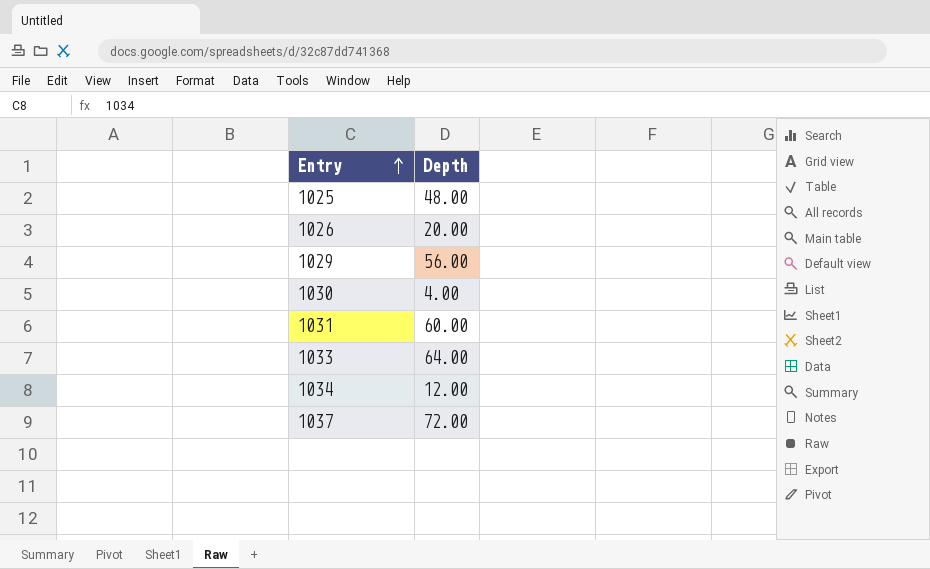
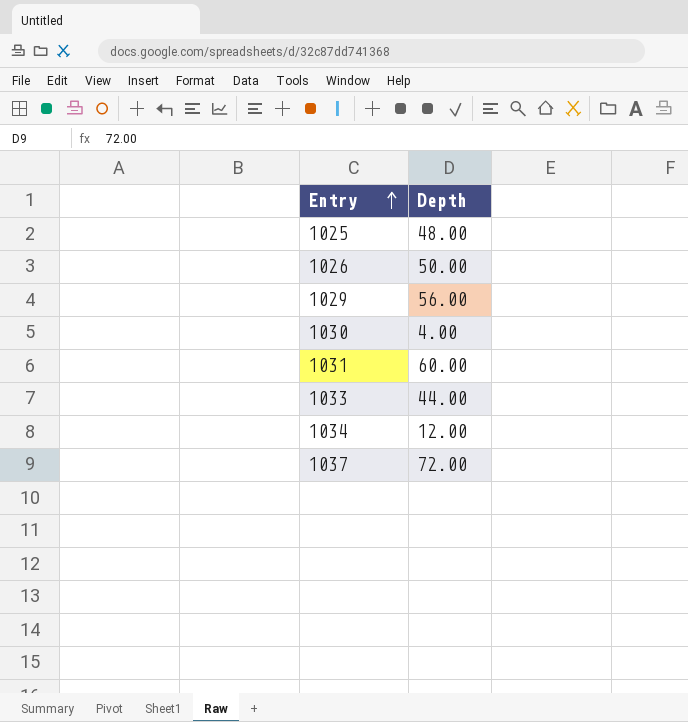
1026 | Depth: 20.00 -> 50.00
1033 | Depth: 64.00 -> 44.00

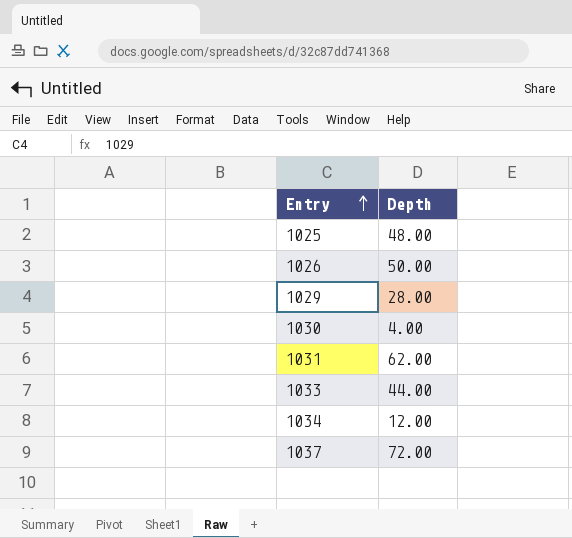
1029 | Depth: 56.00 -> 28.00
1031 | Depth: 60.00 -> 62.00

